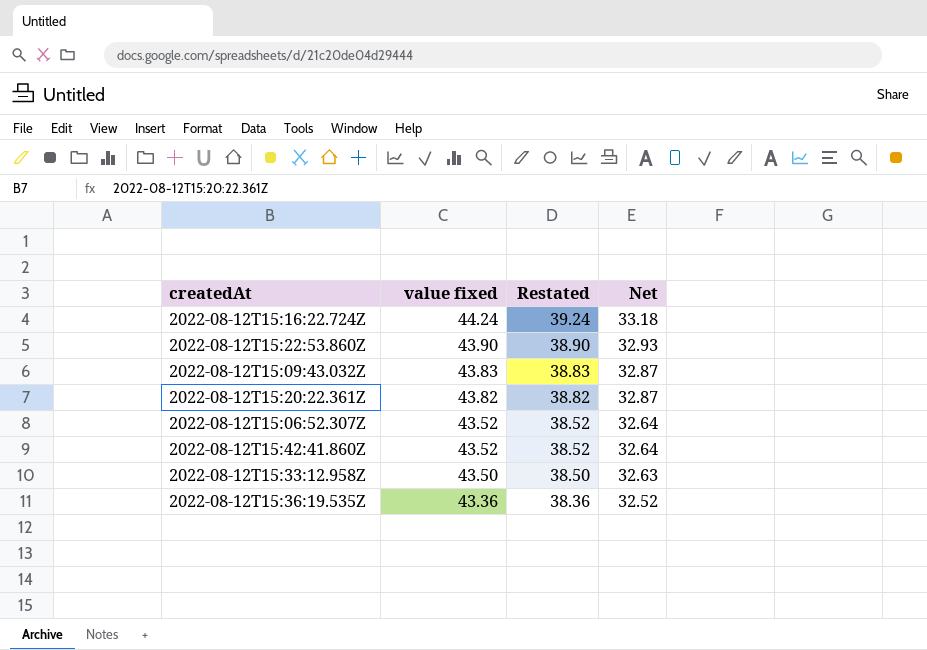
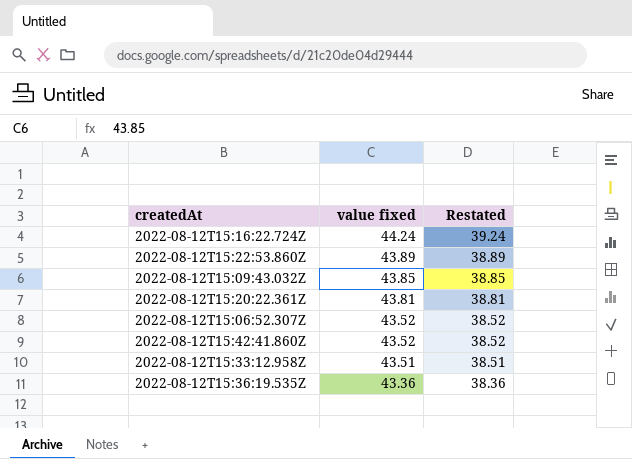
column Net | formula: [value fixed] * 0.75 -> none
2022-08-12T15:22:53.860Z | value fixed: 43.90 -> 43.89
2022-08-12T15:22:53.860Z | Restated: 38.90 -> 38.89
2022-08-12T15:09:43.032Z | value fixed: 43.83 -> 43.85
2022-08-12T15:09:43.032Z | Restated: 38.83 -> 38.85
2022-08-12T15:20:22.361Z | value fixed: 43.82 -> 43.81
2022-08-12T15:20:22.361Z | Restated: 38.82 -> 38.81
2022-08-12T15:33:12.958Z | value fixed: 43.50 -> 43.51
2022-08-12T15:33:12.958Z | Restated: 38.50 -> 38.51

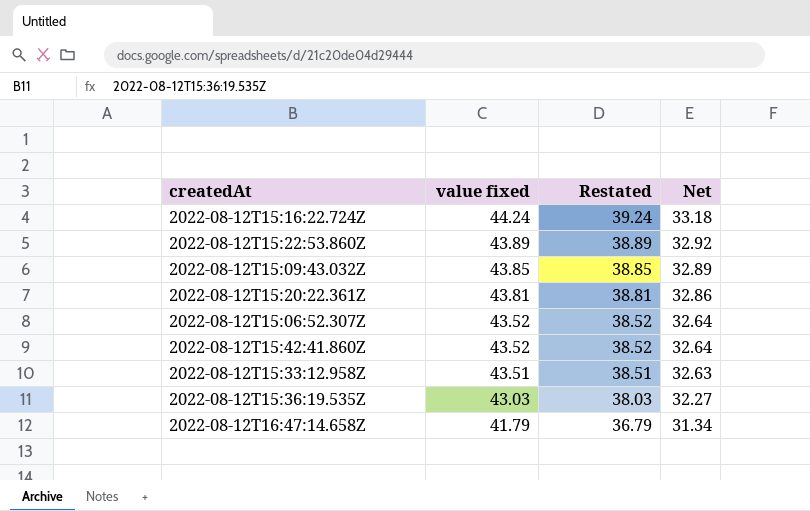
column Net | formula: none -> [value fixed] * 0.75
2022-08-12T15:36:19.535Z | value fixed: 43.36 -> 43.03
2022-08-12T15:36:19.535Z | Restated: 38.36 -> 38.03
row 2022-08-12T16:47:14.658Z: none -> 41.79 | 36.79 | 31.34

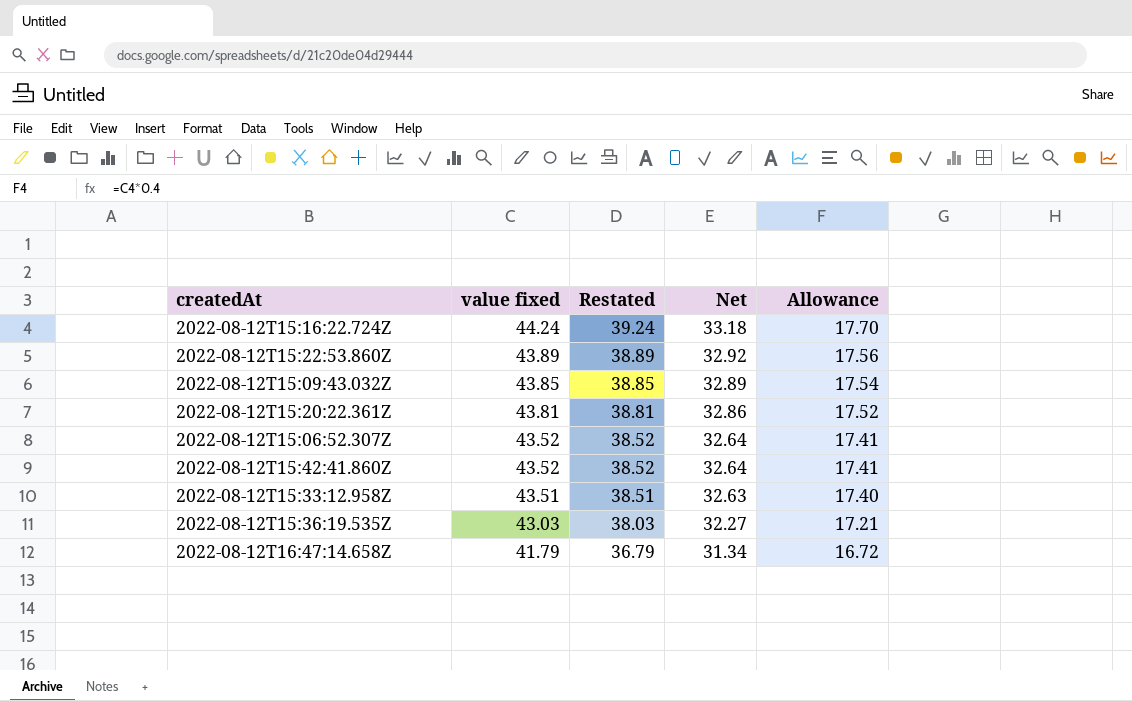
column Allowance | formula: none -> [value fixed] * 0.4

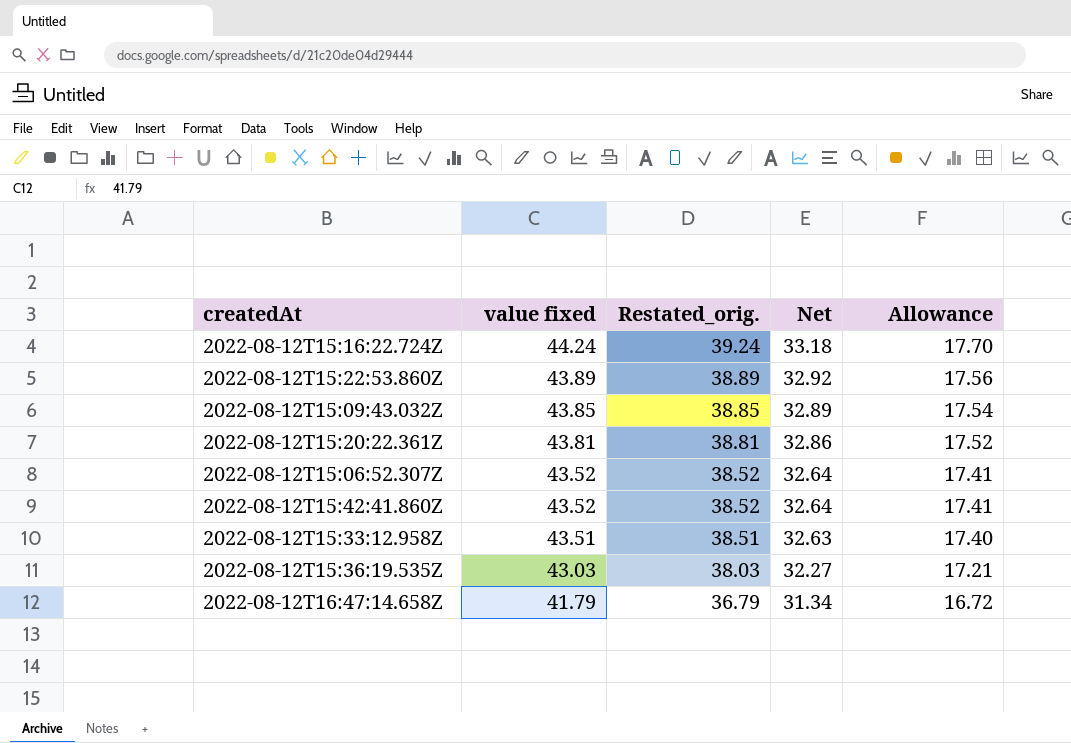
column name: Restated -> Restated_orig.

